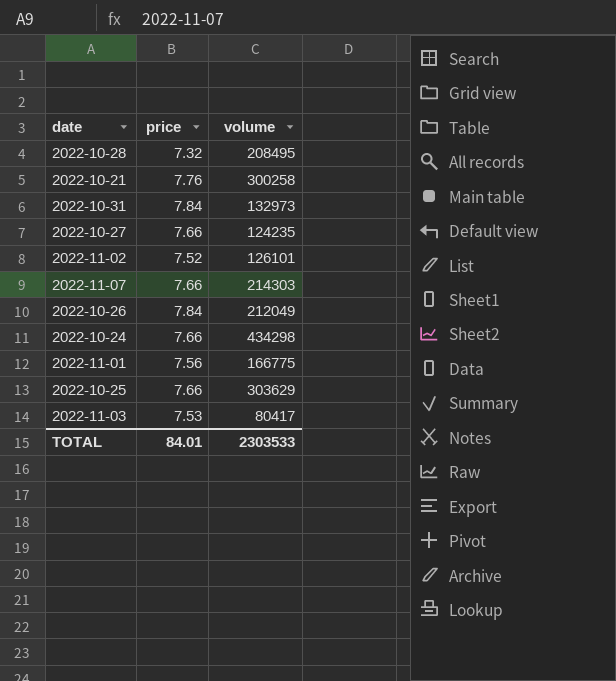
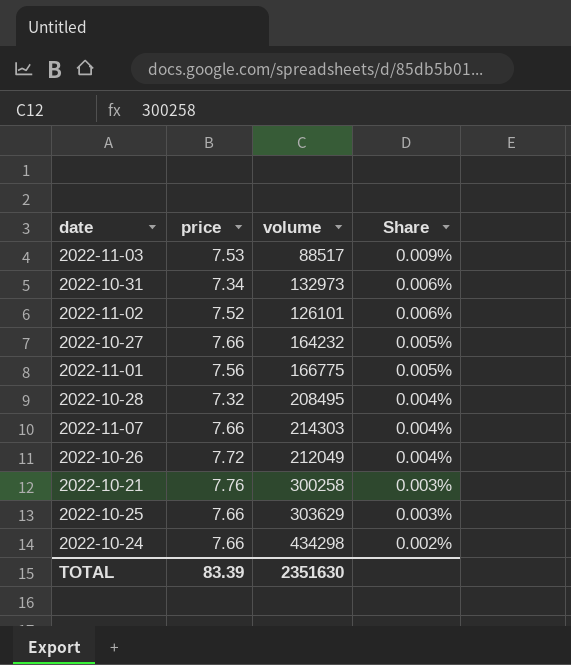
row order: none -> Share descending
column Share | formula: none -> [price] / [volume]
2022-11-03 | volume: 80417 -> 88517
2022-10-31 | price: 7.84 -> 7.34
2022-10-27 | volume: 124235 -> 164232
2022-10-26 | price: 7.84 -> 7.72
TOTAL | price: 84.01 -> 83.39
TOTAL | volume: 2303533 -> 2351630

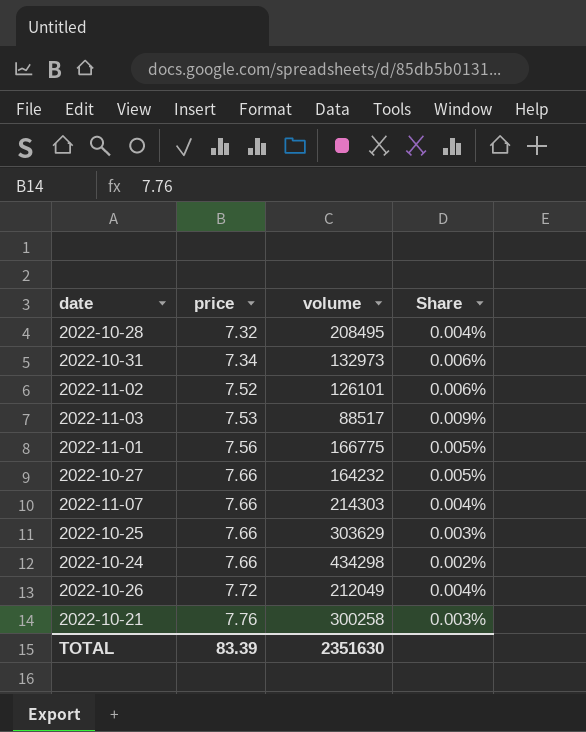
row order: Share descending -> price ascending

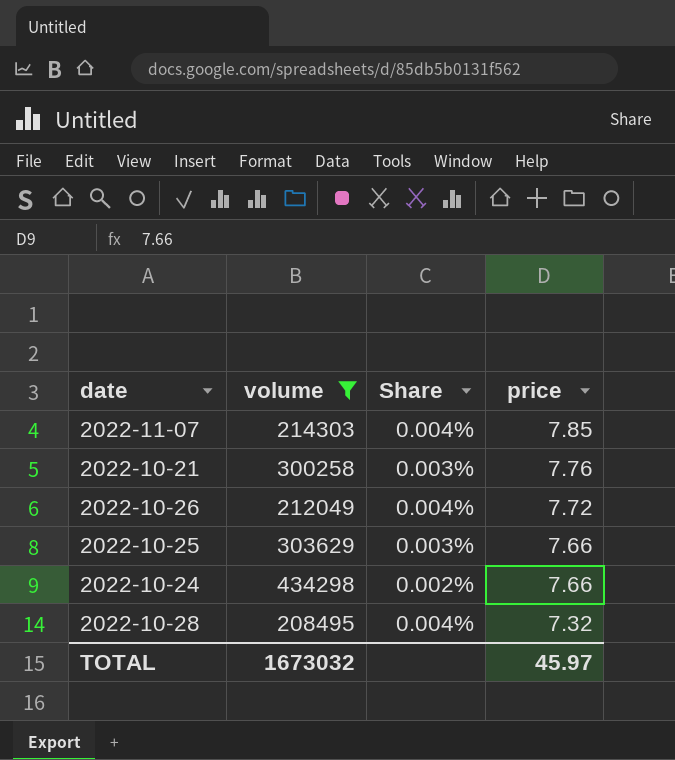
filter: none -> volume >= 208495
row order: price ascending -> price descending
column price | position: 2 -> 4
2022-11-07 | price: 7.66 -> 7.85
TOTAL | volume: 2351630 -> 1673032
TOTAL | price: 83.39 -> 45.97

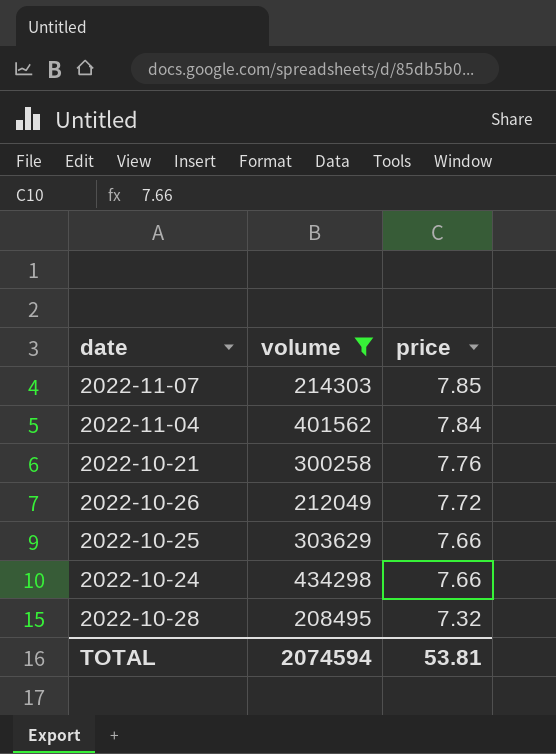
column Share | formula: [price] / [volume] -> none
row 2022-11-04: none -> 401562 | 7.84
TOTAL | volume: 1673032 -> 2074594
TOTAL | price: 45.97 -> 53.81

